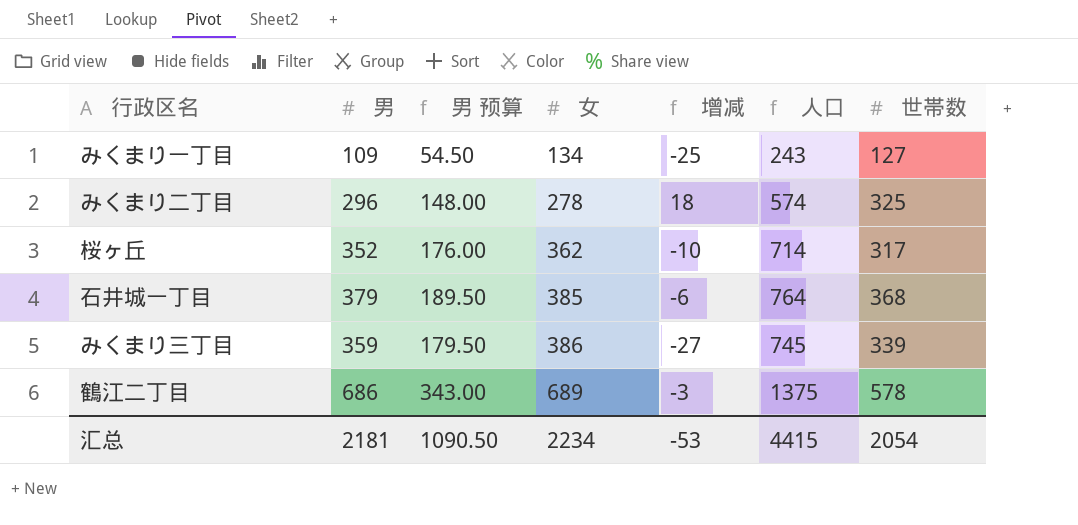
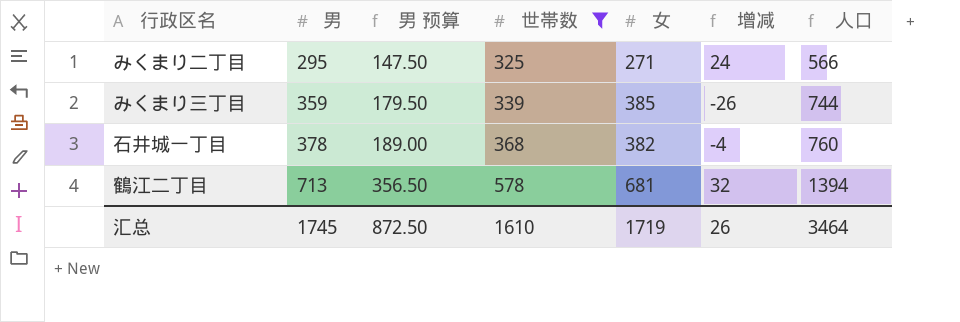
filter: none -> 世帯数 >= 325
row order: 女 ascending -> 男 ascending
column 世帯数 | position: 7 -> 4
みくまり二丁目 | 男: 296 -> 295
みくまり二丁目 | 男 预算: 148.00 -> 147.50
みくまり二丁目 | 女: 278 -> 271
みくまり二丁目 | 增减: 18 -> 24
みくまり二丁目 | 人口: 574 -> 566
みくまり三丁目 | 女: 386 -> 385
みくまり三丁目 | 增减: -27 -> -26
みくまり三丁目 | 人口: 745 -> 744
石井城一丁目 | 男: 379 -> 378
石井城一丁目 | 男 预算: 189.50 -> 189.00
石井城一丁目 | 女: 385 -> 382
石井城一丁目 | 增减: -6 -> -4
石井城一丁目 | 人口: 764 -> 760
鶴江二丁目 | 男: 686 -> 713
鶴江二丁目 | 男 预算: 343.00 -> 356.50
鶴江二丁目 | 女: 689 -> 681
鶴江二丁目 | 增减: -3 -> 32
鶴江二丁目 | 人口: 1375 -> 1394
汇总 | 男: 2181 -> 1745
汇总 | 男 预算: 1090.50 -> 872.50
汇总 | 世帯数: 2054 -> 1610
汇总 | 女: 2234 -> 1719
汇总 | 增减: -53 -> 26
汇总 | 人口: 4415 -> 3464

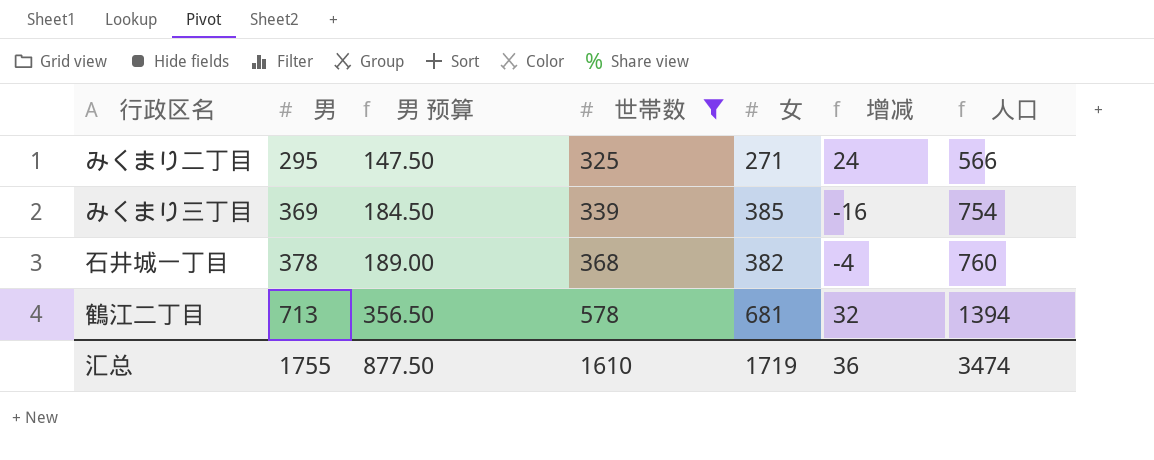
みくまり三丁目 | 男: 359 -> 369
みくまり三丁目 | 男 预算: 179.50 -> 184.50
みくまり三丁目 | 增减: -26 -> -16
みくまり三丁目 | 人口: 744 -> 754
汇总 | 男: 1745 -> 1755
汇总 | 男 预算: 872.50 -> 877.50
汇总 | 增减: 26 -> 36
汇总 | 人口: 3464 -> 3474

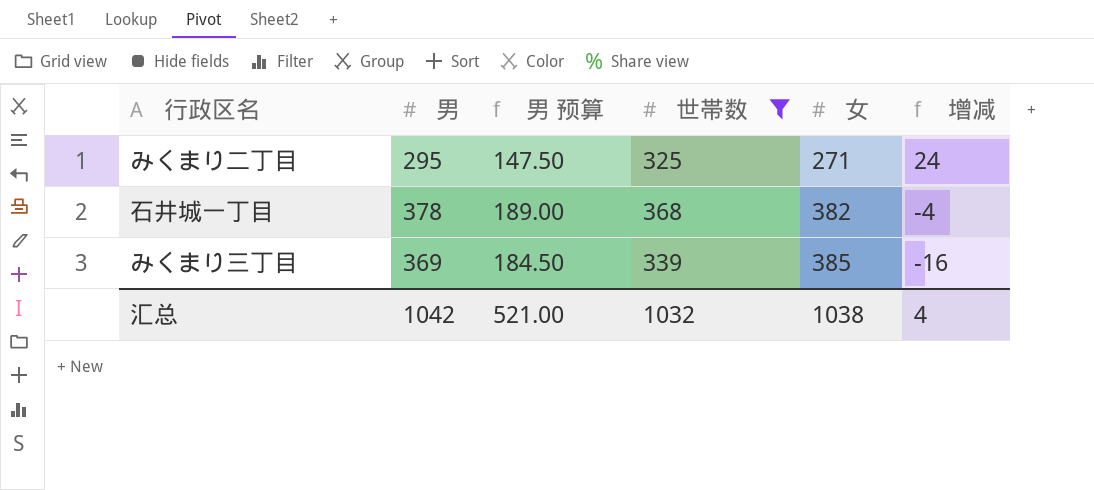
row order: 男 ascending -> 女 ascending
column 人口 | formula: [男] + [女] -> none
row 鶴江二丁目: 713 | 356.50 | 578 | 681 | 32 | 1394 -> none
汇总 | 男: 1755 -> 1042
汇总 | 男 预算: 877.50 -> 521.00
汇总 | 世帯数: 1610 -> 1032
汇总 | 女: 1719 -> 1038
汇总 | 增减: 36 -> 4

